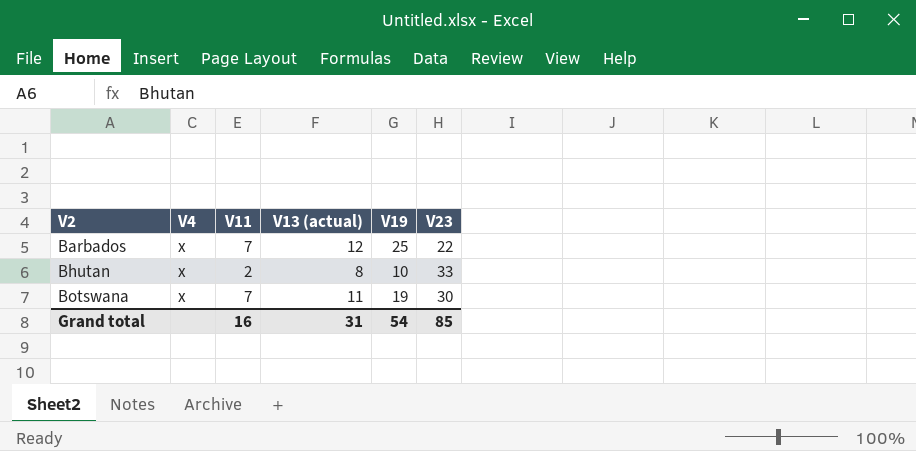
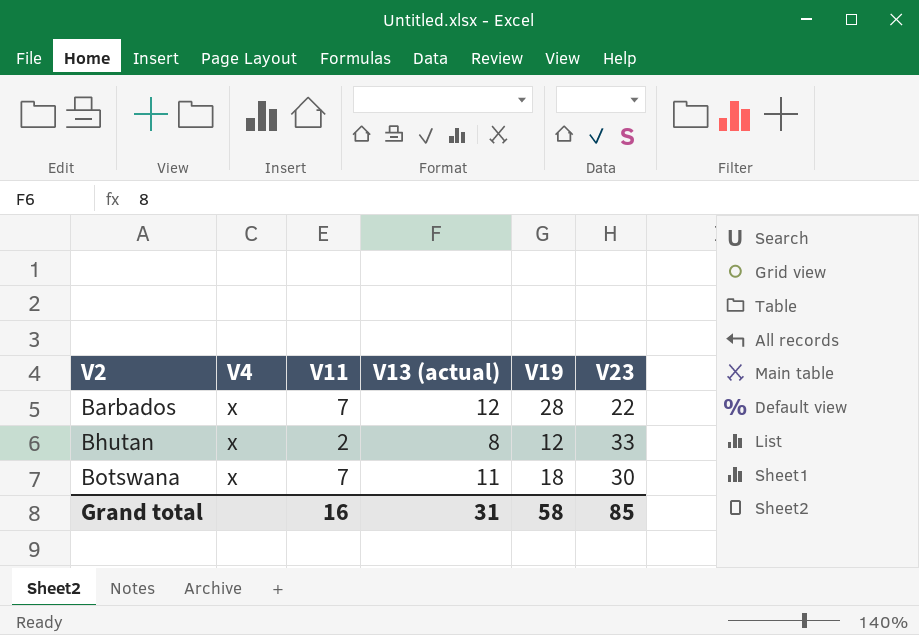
Barbados | V19: 25 -> 28
Bhutan | V19: 10 -> 12
Botswana | V19: 19 -> 18
Grand total | V19: 54 -> 58

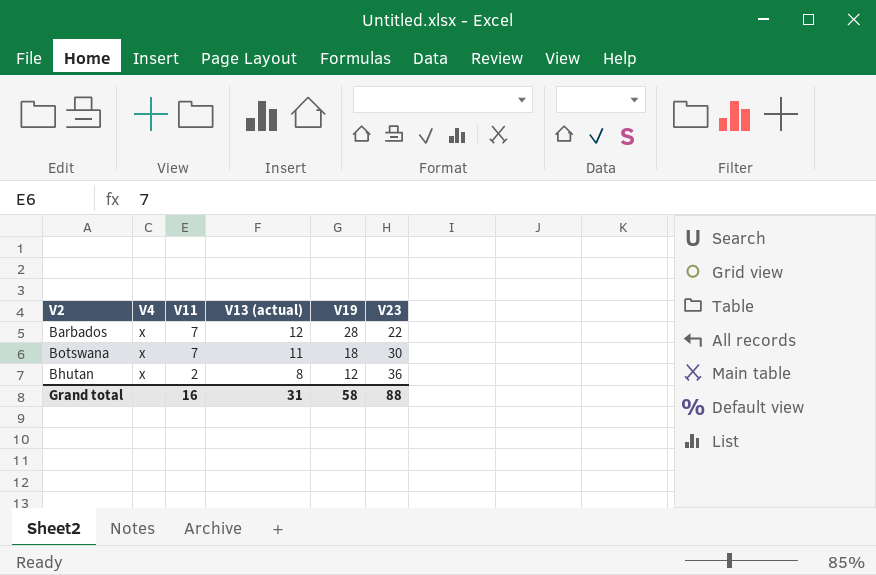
row order: V2 ascending -> V11 descending
Bhutan | V23: 33 -> 36
Grand total | V23: 85 -> 88

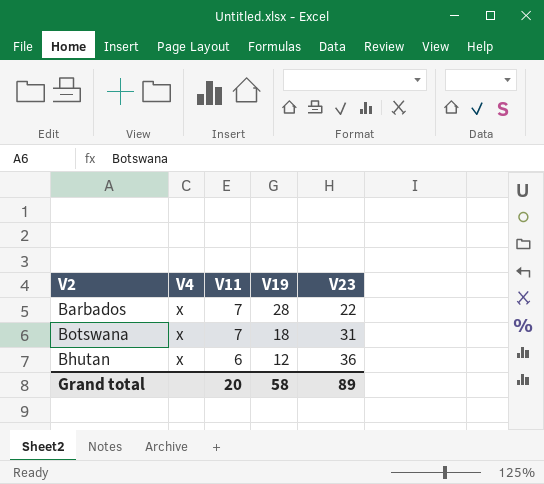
column V13 (actual) | position: 4 -> none
Botswana | V23: 30 -> 31
Bhutan | V11: 2 -> 6
Grand total | V11: 16 -> 20
Grand total | V23: 88 -> 89

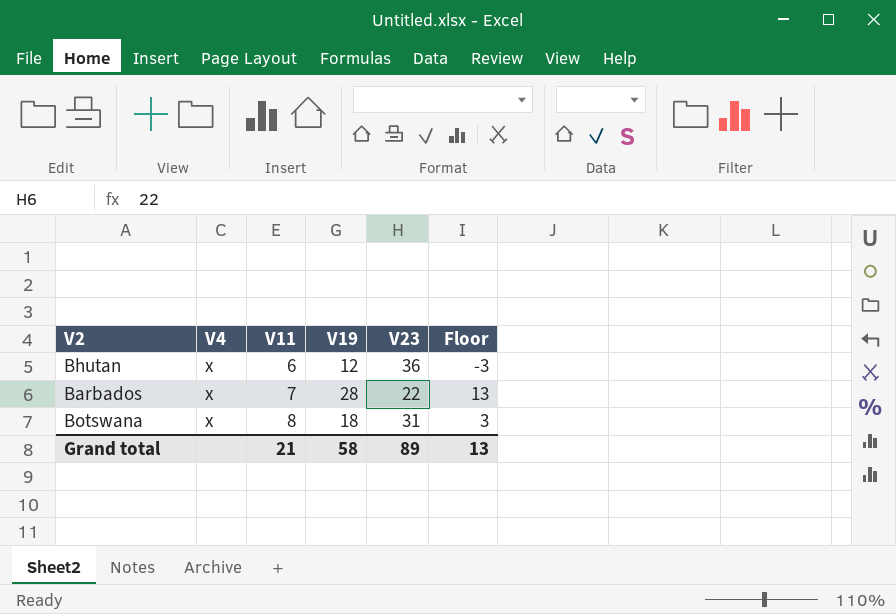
row order: V11 descending -> V11 ascending
column Floor | formula: none -> [V19] - 15
Botswana | V11: 7 -> 8
Grand total | V11: 20 -> 21

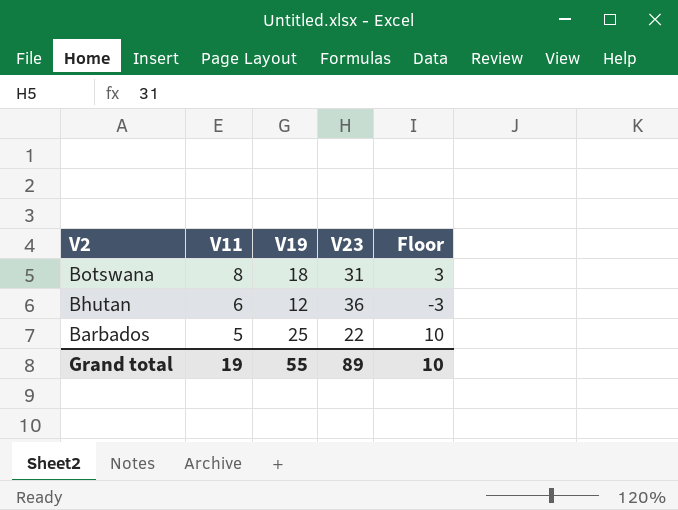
row order: V11 ascending -> V2 descending
column V4 | position: 2 -> none
Barbados | V11: 7 -> 5
Barbados | V19: 28 -> 25
Barbados | Floor: 13 -> 10
Grand total | V11: 21 -> 19
Grand total | V19: 58 -> 55
Grand total | Floor: 13 -> 10

